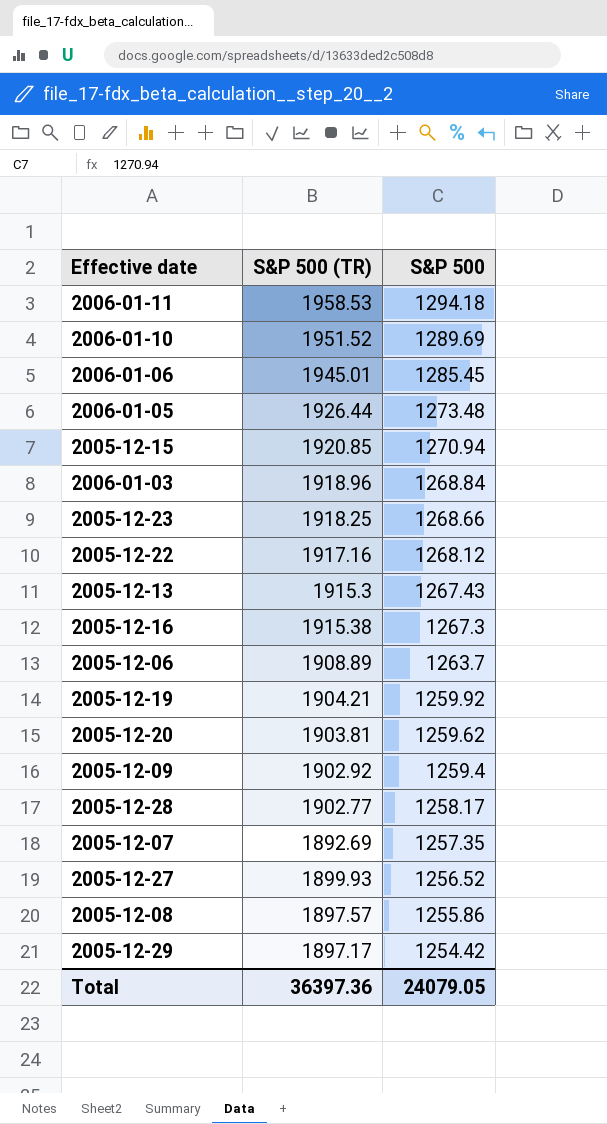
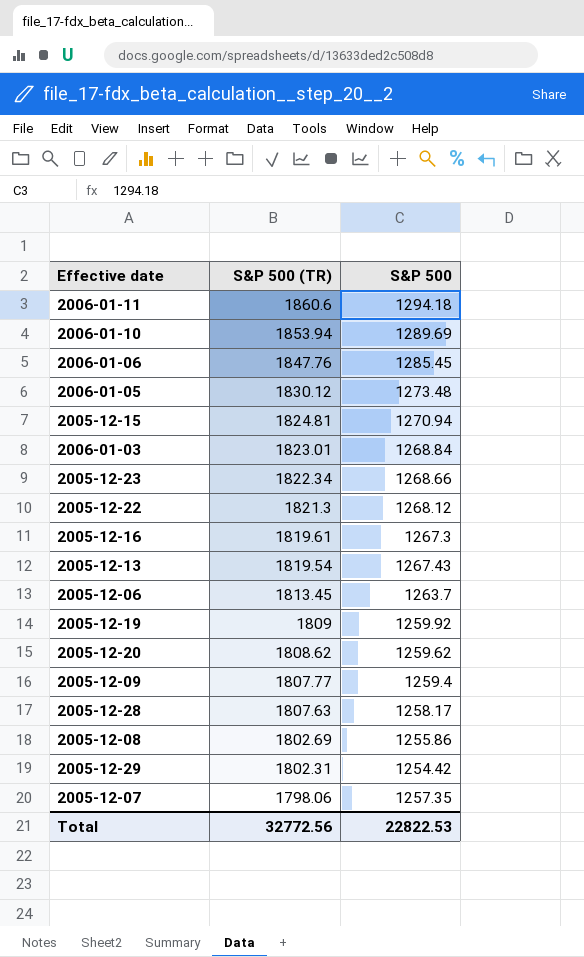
row order: S&P 500 descending -> S&P 500 (TR) descending
row 2005-12-27: 1899.93 | 1256.52 -> none
2006-01-11 | S&P 500 (TR): 1958.53 -> 1860.6
2006-01-10 | S&P 500 (TR): 1951.52 -> 1853.94
2006-01-06 | S&P 500 (TR): 1945.01 -> 1847.76
2006-01-05 | S&P 500 (TR): 1926.44 -> 1830.12
2005-12-15 | S&P 500 (TR): 1920.85 -> 1824.81
2006-01-03 | S&P 500 (TR): 1918.96 -> 1823.01
2005-12-23 | S&P 500 (TR): 1918.25 -> 1822.34
2005-12-22 | S&P 500 (TR): 1917.16 -> 1821.3
2005-12-16 | S&P 500 (TR): 1915.38 -> 1819.61
2005-12-13 | S&P 500 (TR): 1915.3 -> 1819.54
2005-12-06 | S&P 500 (TR): 1908.89 -> 1813.45
2005-12-19 | S&P 500 (TR): 1904.21 -> 1809
2005-12-20 | S&P 500 (TR): 1903.81 -> 1808.62
2005-12-09 | S&P 500 (TR): 1902.92 -> 1807.77
2005-12-28 | S&P 500 (TR): 1902.77 -> 1807.63
2005-12-08 | S&P 500 (TR): 1897.57 -> 1802.69
2005-12-29 | S&P 500 (TR): 1897.17 -> 1802.31
2005-12-07 | S&P 500 (TR): 1892.69 -> 1798.06
Total | S&P 500 (TR): 36397.36 -> 32772.56
Total | S&P 500: 24079.05 -> 22822.53

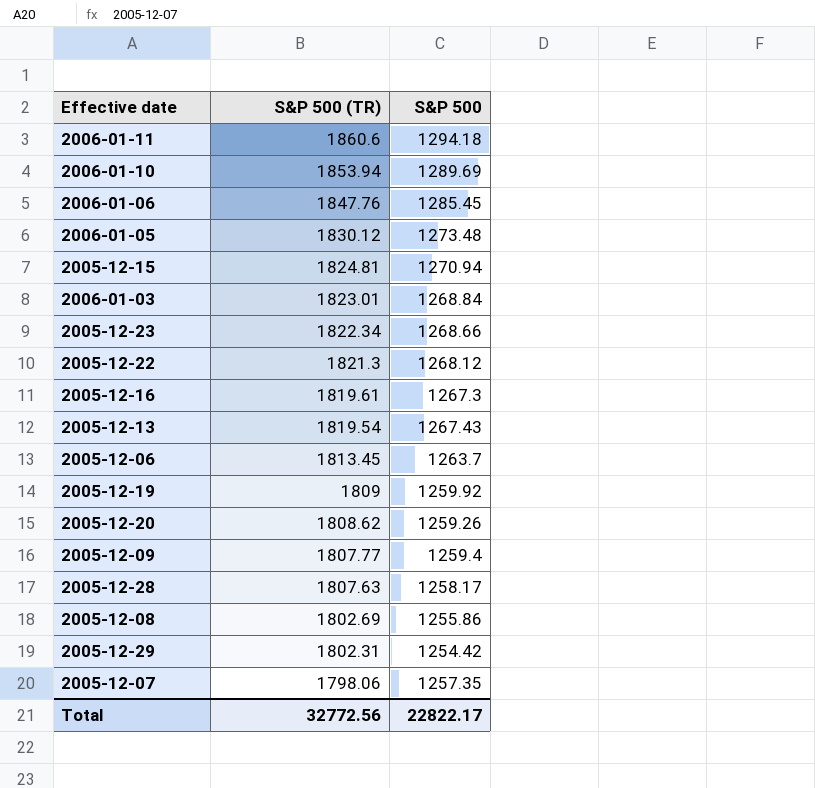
2005-12-20 | S&P 500: 1259.62 -> 1259.26
Total | S&P 500: 22822.53 -> 22822.17

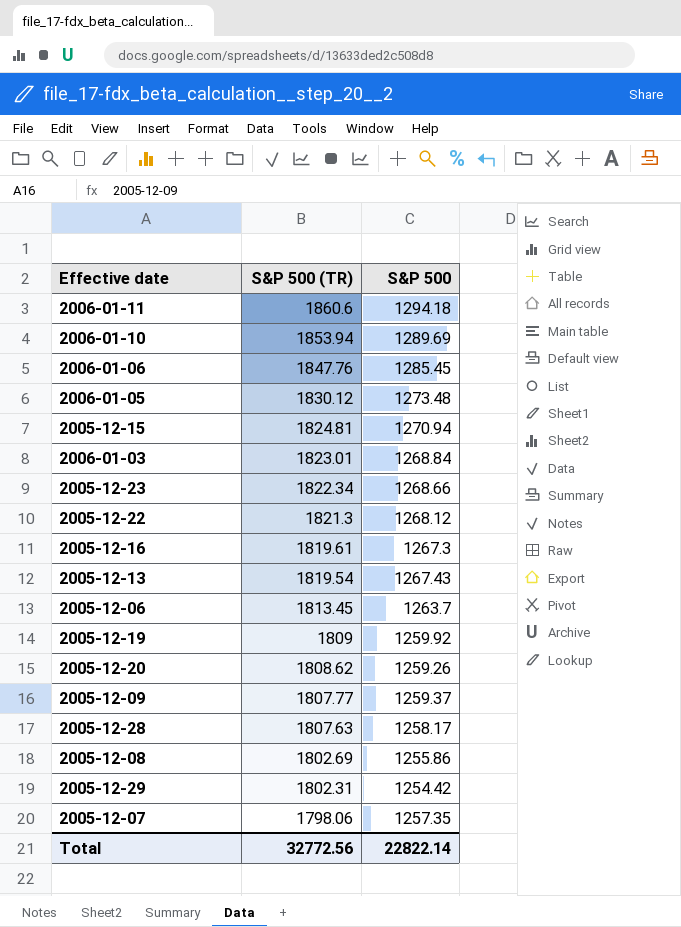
2005-12-09 | S&P 500: 1259.4 -> 1259.37
Total | S&P 500: 22822.17 -> 22822.14

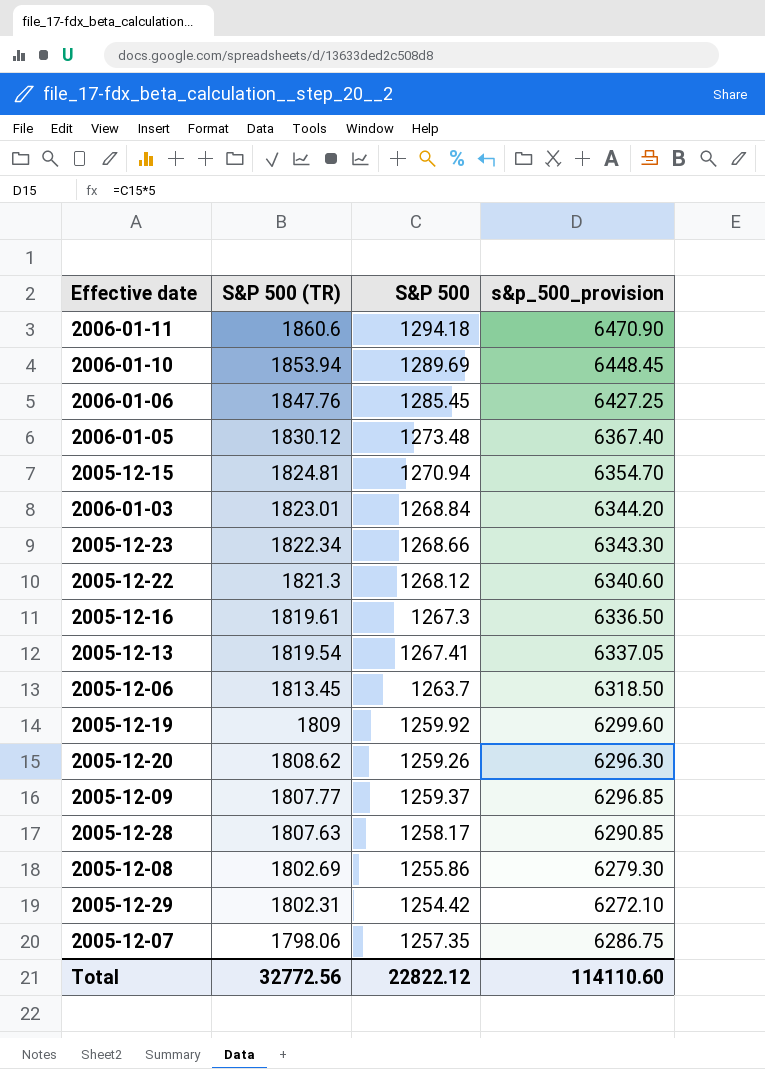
column s&p_500_provision | formula: none -> [S&P 500] * 5
2005-12-13 | S&P 500: 1267.43 -> 1267.41
Total | S&P 500: 22822.14 -> 22822.12

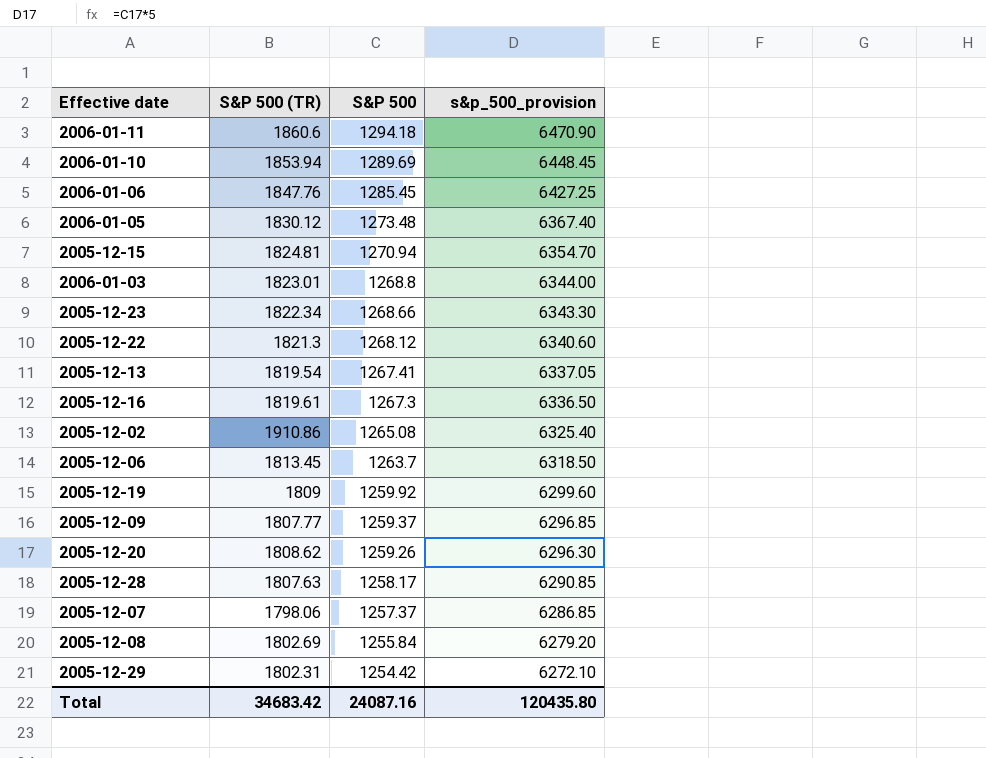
row order: S&P 500 (TR) descending -> S&P 500 descending
2006-01-03 | S&P 500: 1268.84 -> 1268.8
2006-01-03 | s&p_500_provision: 6344.20 -> 6344.00
row 2005-12-02: none -> 1910.86 | 1265.08 | 6325.40
2005-12-07 | S&P 500: 1257.35 -> 1257.37
2005-12-07 | s&p_500_provision: 6286.75 -> 6286.85
2005-12-08 | S&P 500: 1255.86 -> 1255.84
2005-12-08 | s&p_500_provision: 6279.30 -> 6279.20
Total | S&P 500 (TR): 32772.56 -> 34683.42
Total | S&P 500: 22822.12 -> 24087.16
Total | s&p_500_provision: 114110.60 -> 120435.80

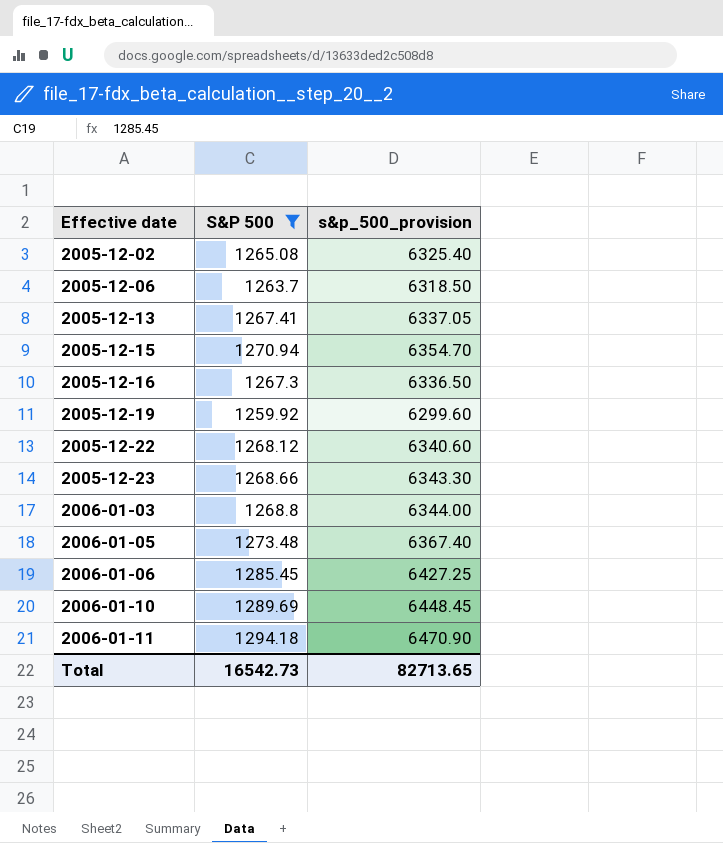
filter: none -> S&P 500 >= 1259.92
row order: S&P 500 descending -> Effective date ascending
column S&P 500 (TR) | position: 2 -> none
Total | S&P 500: 24087.16 -> 16542.73
Total | s&p_500_provision: 120435.80 -> 82713.65

